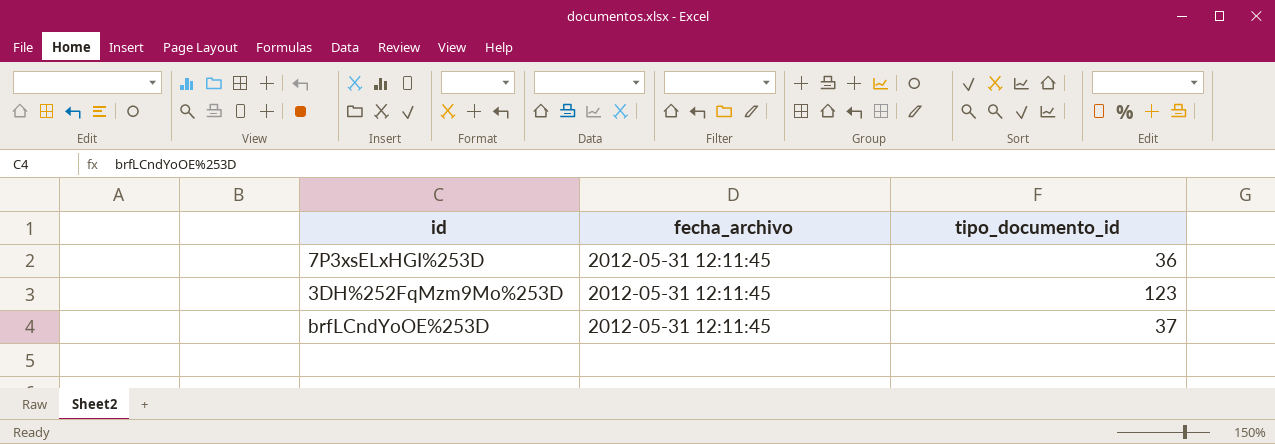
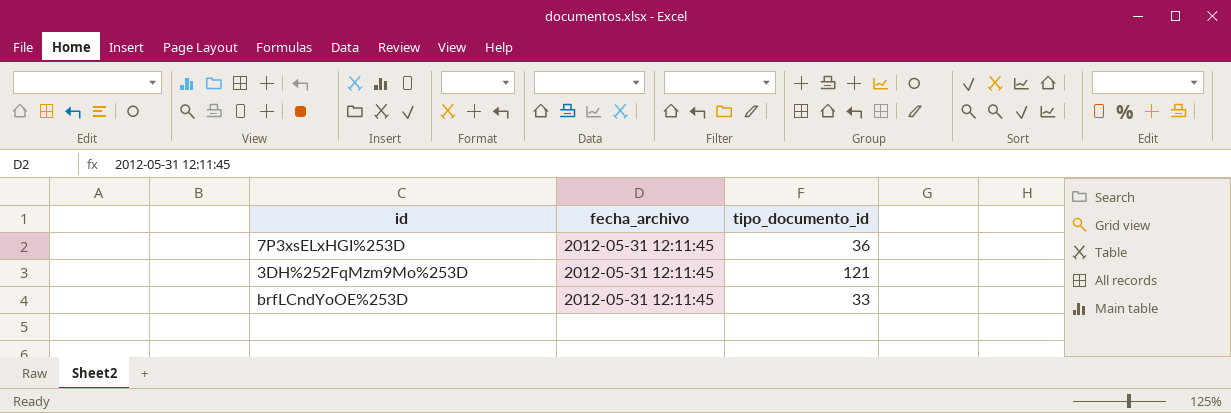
3DH%252FqMzm9Mo%253D | tipo_documento_id: 123 -> 121
brfLCndYoOE%253D | tipo_documento_id: 37 -> 33

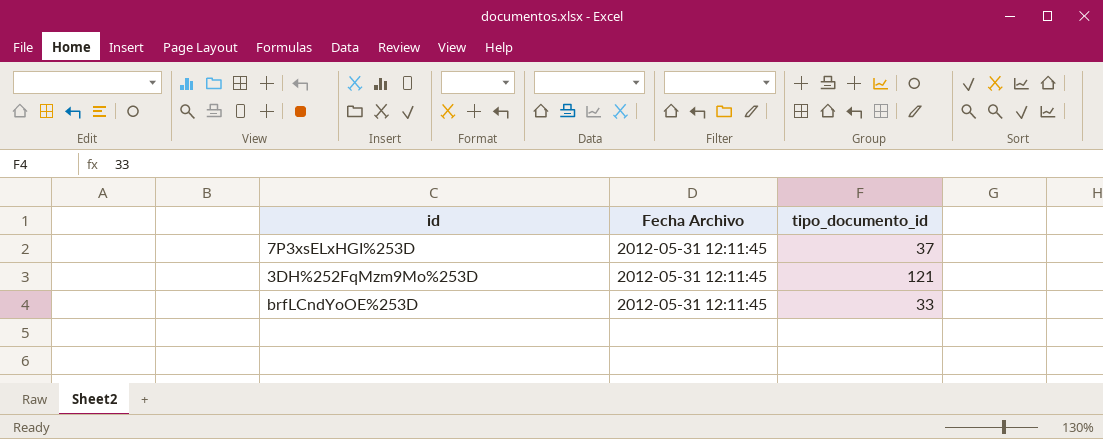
column name: fecha_archivo -> Fecha Archivo
7P3xsELxHGI%253D | tipo_documento_id: 36 -> 37

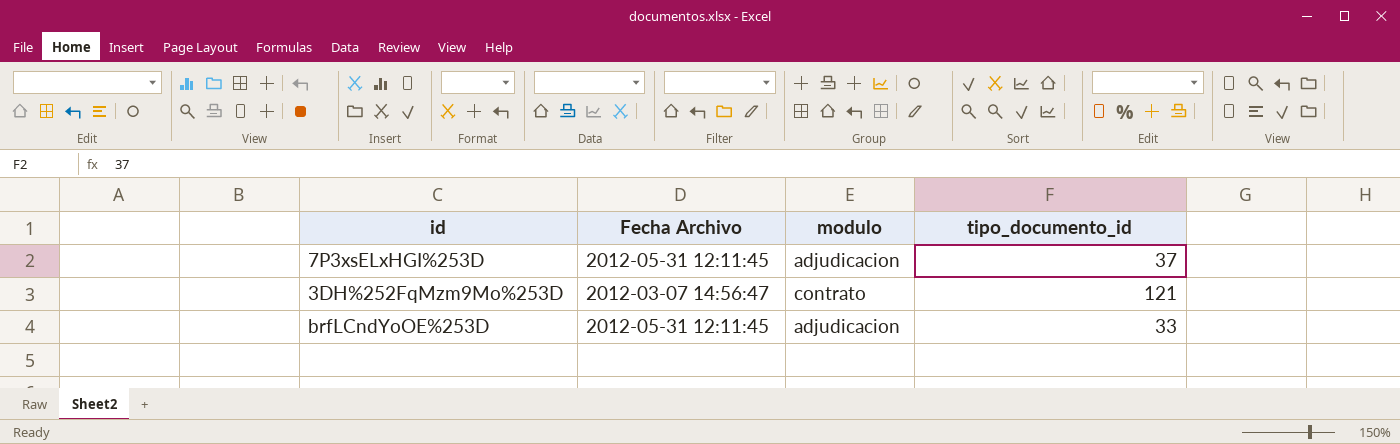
column modulo | position: none -> 3
3DH%252FqMzm9Mo%253D | Fecha Archivo: 2012-05-31 12:11:45 -> 2012-03-07 14:56:47

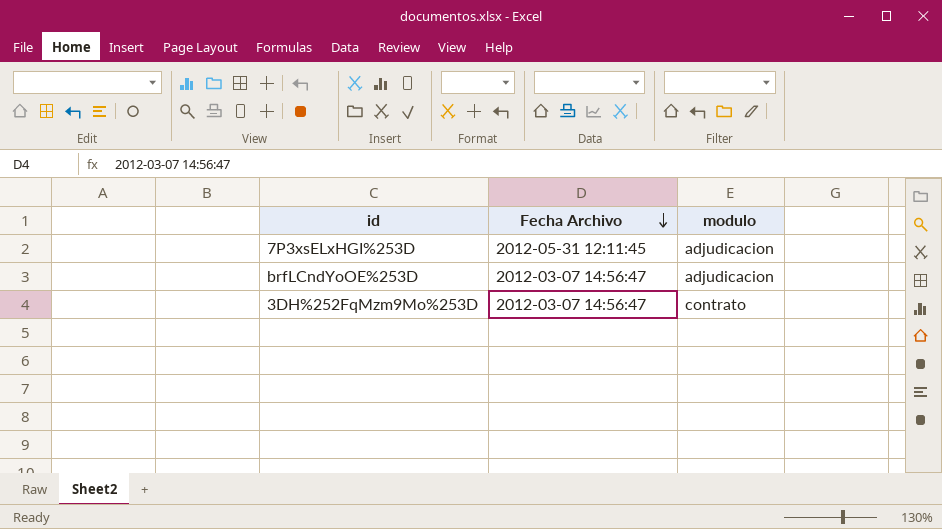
row order: none -> Fecha Archivo descending
column tipo_documento_id | position: 4 -> none
brfLCndYoOE%253D | Fecha Archivo: 2012-05-31 12:11:45 -> 2012-03-07 14:56:47

